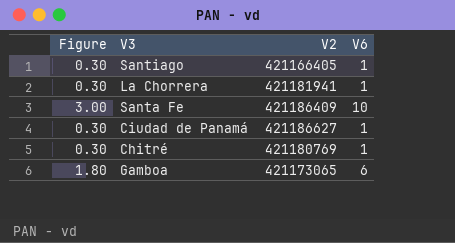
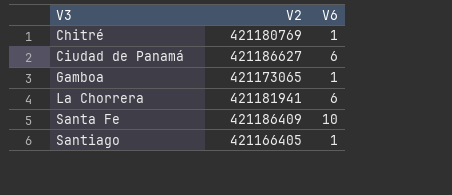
row order: none -> V3 ascending
column Figure | formula: [V6] * 0.3 -> none
Ciudad de Panamá | V6: 1 -> 6
Gamboa | V6: 6 -> 1
La Chorrera | V6: 1 -> 6

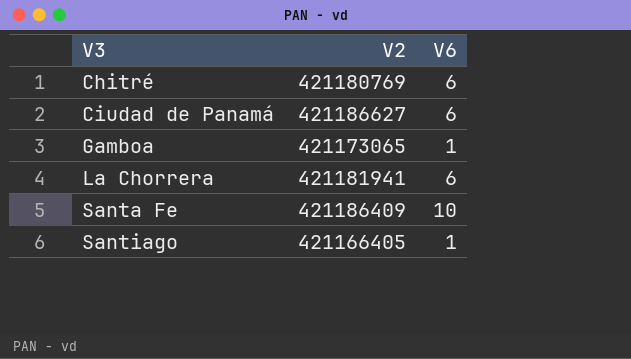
Chitré | V6: 1 -> 6

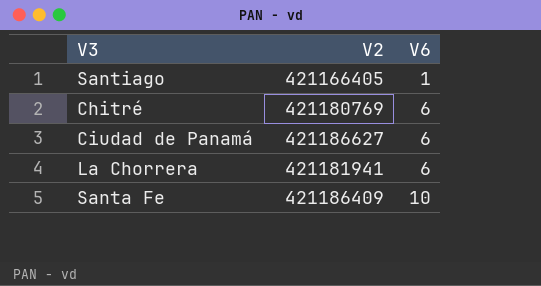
row order: V3 ascending -> V6 ascending
row Gamboa: 421173065 | 1 -> none

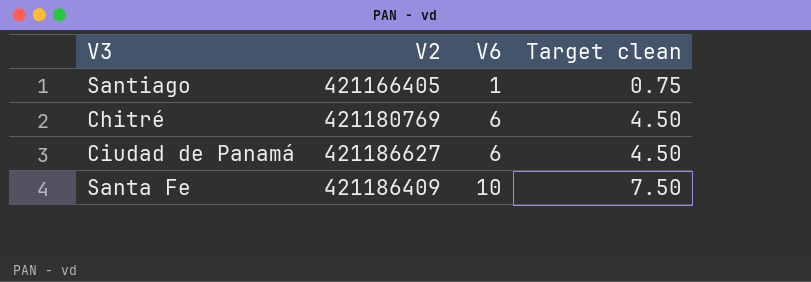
column Target clean | formula: none -> [V6] * 0.75
row La Chorrera: 421181941 | 6 -> none

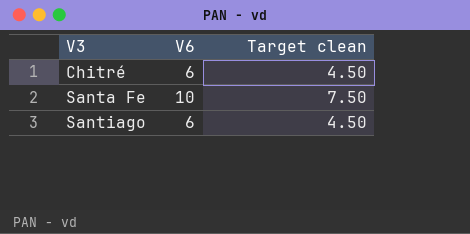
row order: V6 ascending -> V3 ascending
column V2 | position: 2 -> none
row Ciudad de Panamá: 421186627 | 6 | 4.50 -> none
Santiago | V6: 1 -> 6
Santiago | Target clean: 0.75 -> 4.50

